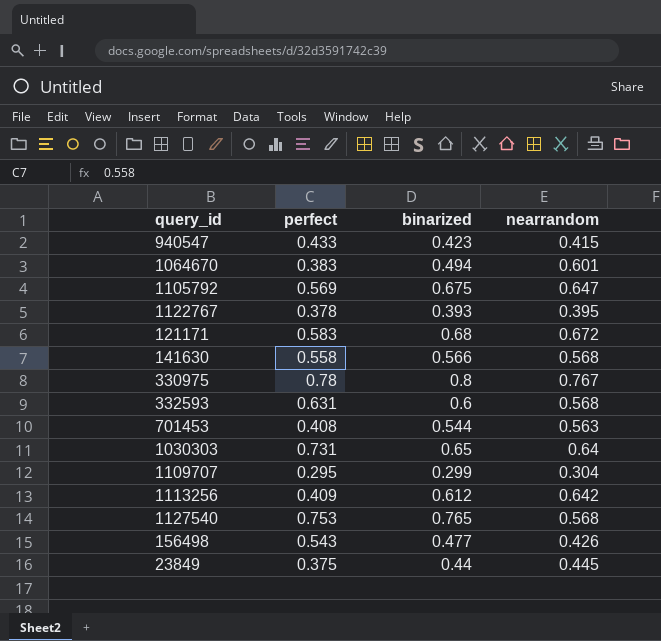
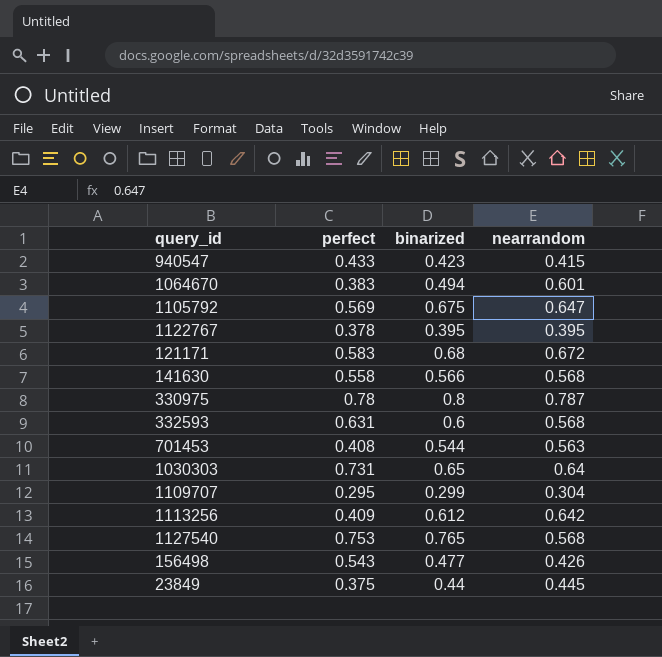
1122767 | binarized: 0.393 -> 0.395
330975 | nearrandom: 0.767 -> 0.787

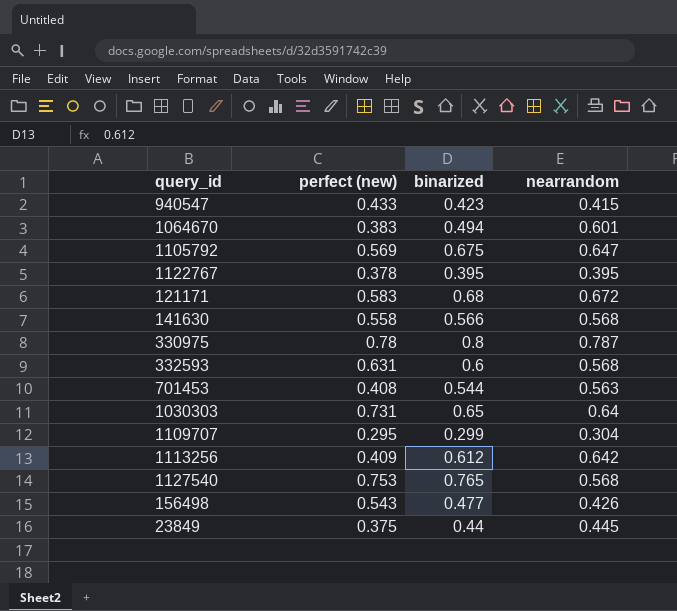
column name: perfect -> perfect (new)

